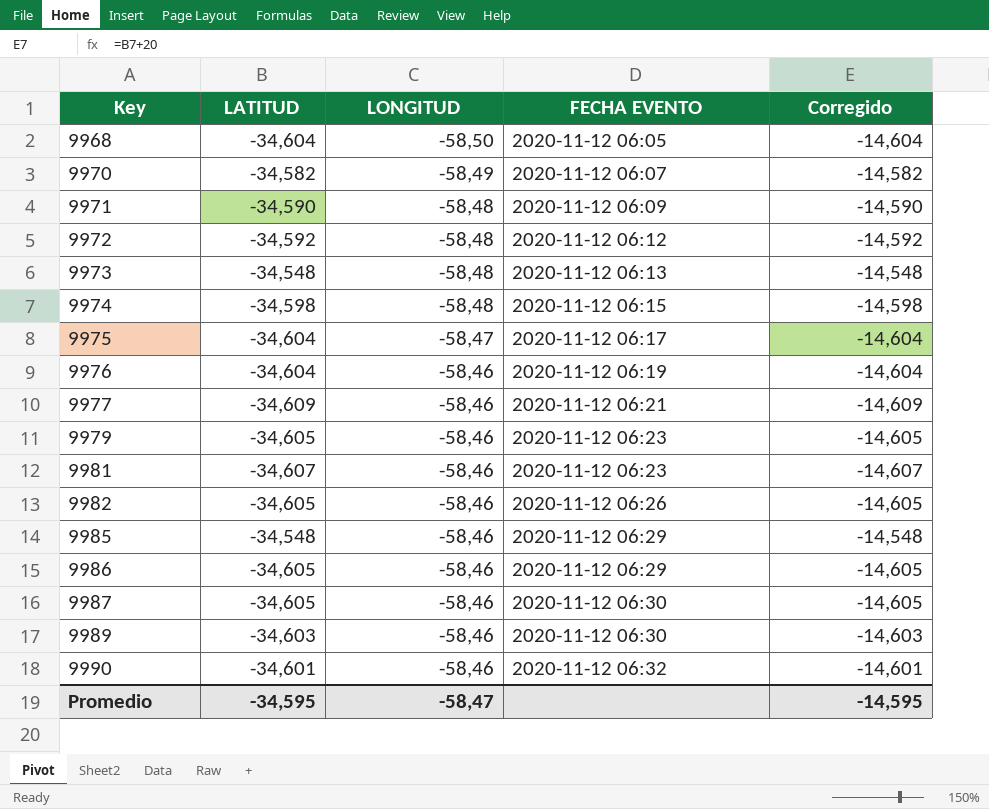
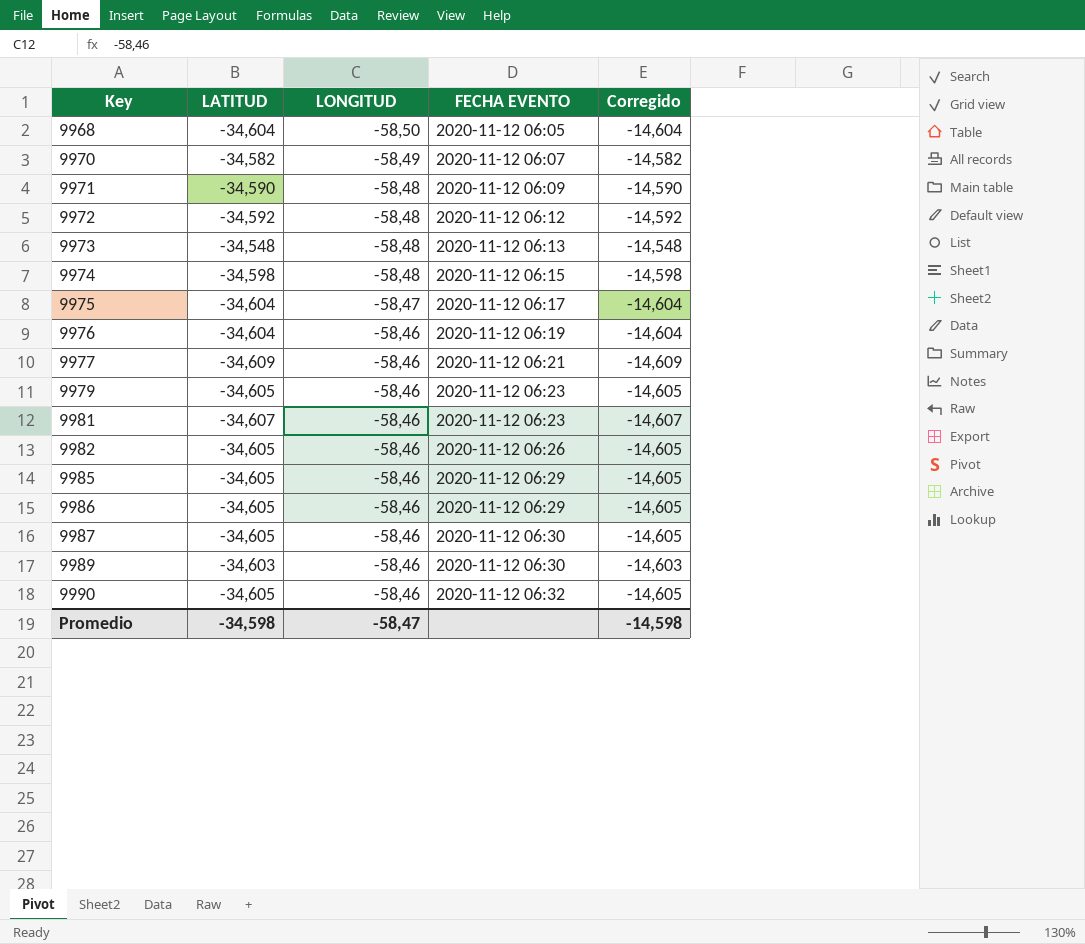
9985 | LATITUD: -34,548 -> -34,605
9985 | Corregido: -14,548 -> -14,605
9990 | LATITUD: -34,601 -> -34,605
9990 | Corregido: -14,601 -> -14,605
Promedio | LATITUD: -34,595 -> -34,598
Promedio | Corregido: -14,595 -> -14,598

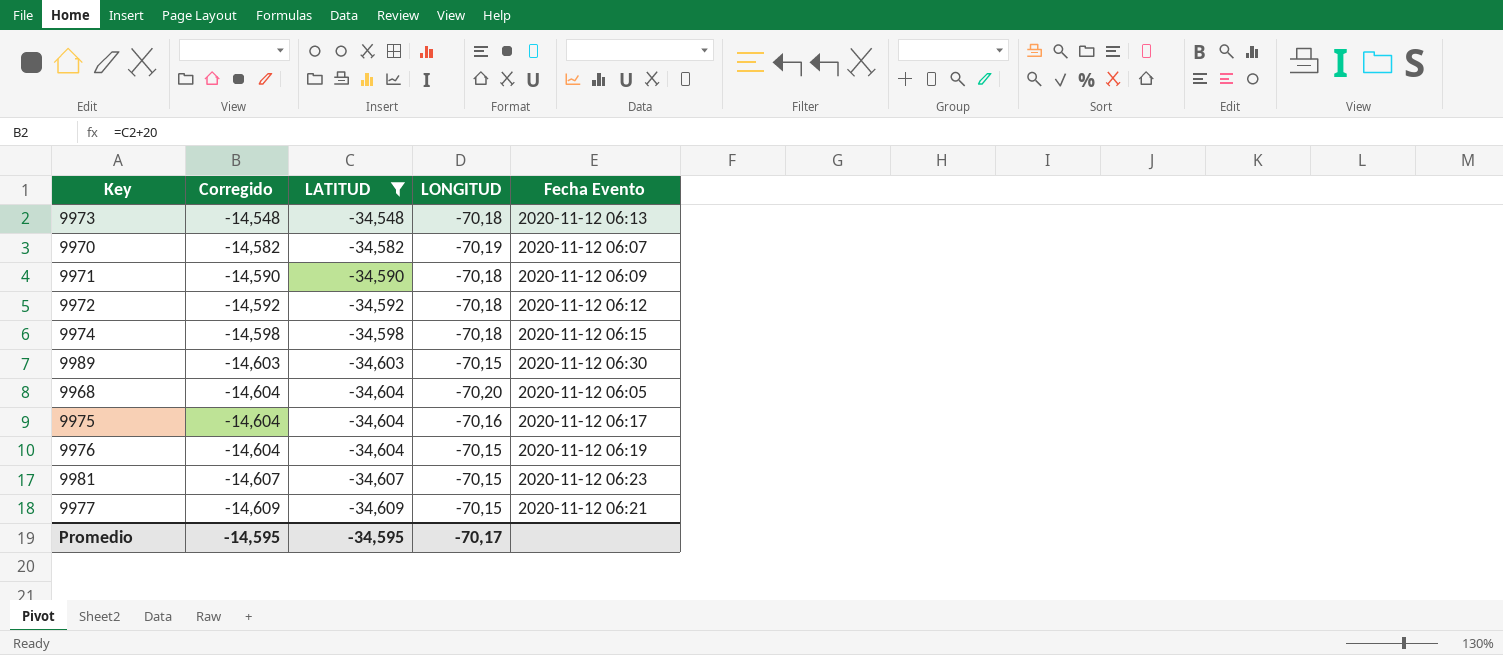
filter: none -> LATITUD != -34,605
row order: Key ascending -> Corregido descending
column Corregido | position: 5 -> 2
column name: FECHA EVENTO -> Fecha Evento
9973 | LONGITUD: -58,48 -> -70,18
9970 | LONGITUD: -58,49 -> -70,19
9971 | LONGITUD: -58,48 -> -70,18
9972 | LONGITUD: -58,48 -> -70,18
9974 | LONGITUD: -58,48 -> -70,18
9989 | LONGITUD: -58,46 -> -70,15
9968 | LONGITUD: -58,50 -> -70,20
9975 | LONGITUD: -58,47 -> -70,16
9976 | LONGITUD: -58,46 -> -70,15
9981 | LONGITUD: -58,46 -> -70,15
9977 | LONGITUD: -58,46 -> -70,15
Promedio | Corregido: -14,598 -> -14,595
Promedio | LATITUD: -34,598 -> -34,595
Promedio | LONGITUD: -58,47 -> -70,17

